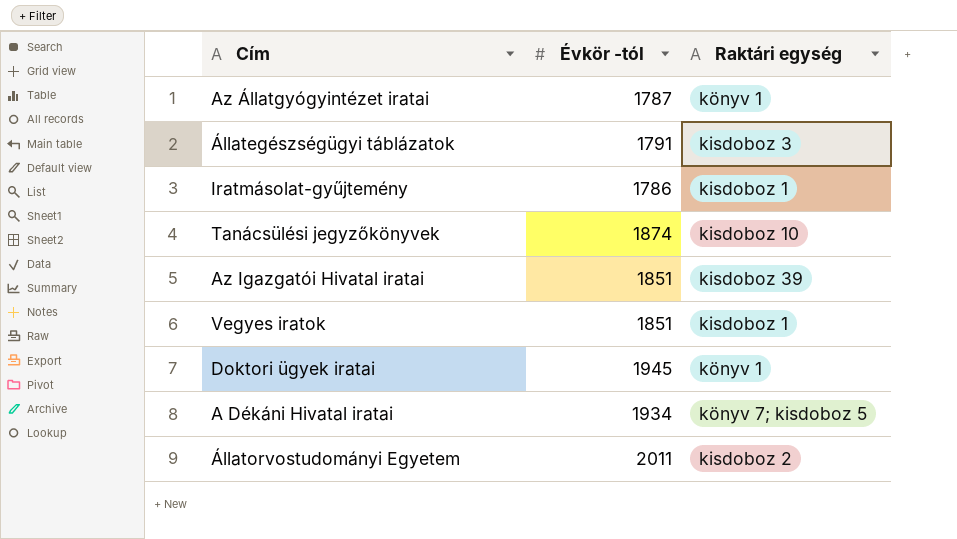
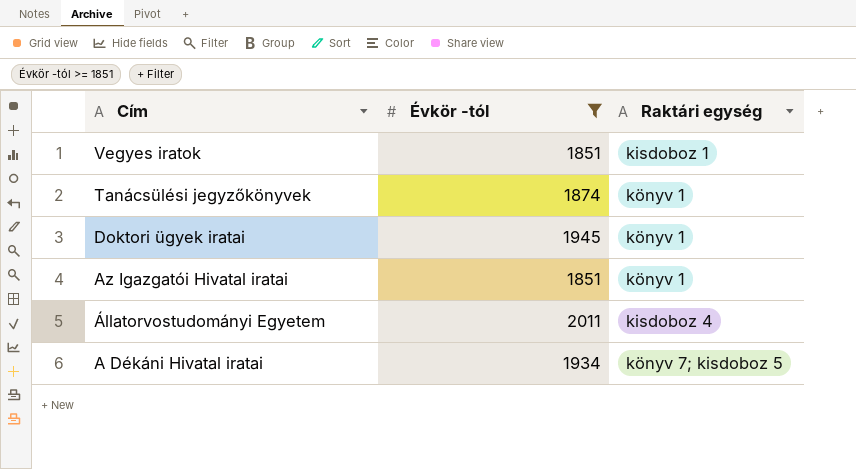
filter: none -> Évkör -tól >= 1851
row order: none -> Cím descending
Tanácsülési jegyzőkönyvek | Raktári egység: kisdoboz 10 -> könyv 1
Az Igazgatói Hivatal iratai | Raktári egység: kisdoboz 39 -> könyv 1
Állatorvostudományi Egyetem | Raktári egység: kisdoboz 2 -> kisdoboz 4

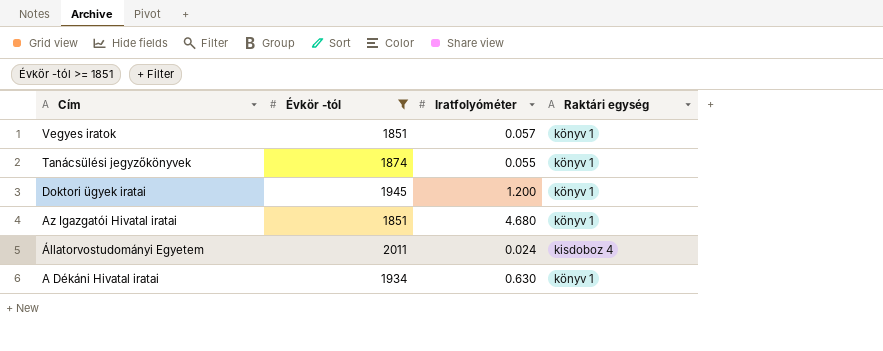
column Iratfolyóméter | position: none -> 3
Vegyes iratok | Raktári egység: kisdoboz 1 -> könyv 1
A Dékáni Hivatal iratai | Raktári egység: könyv 7; kisdoboz 5 -> könyv 1

